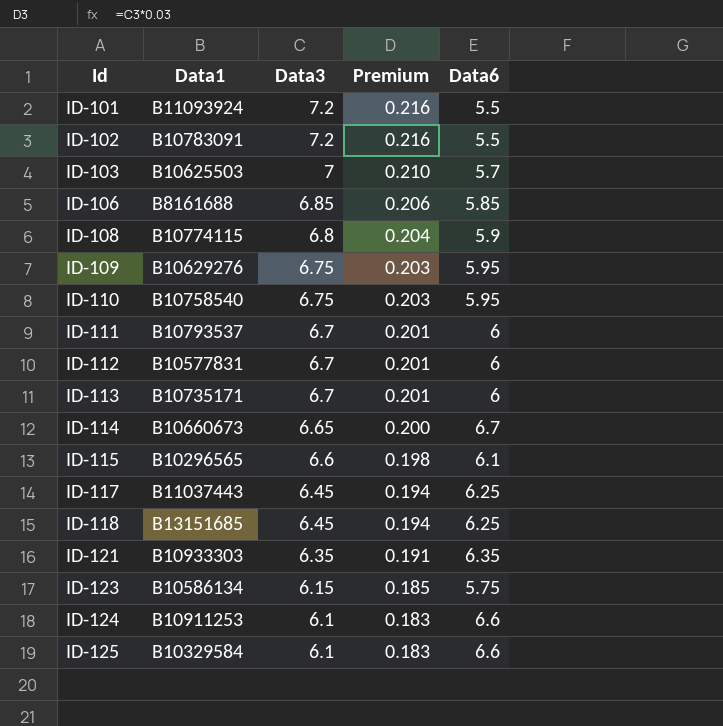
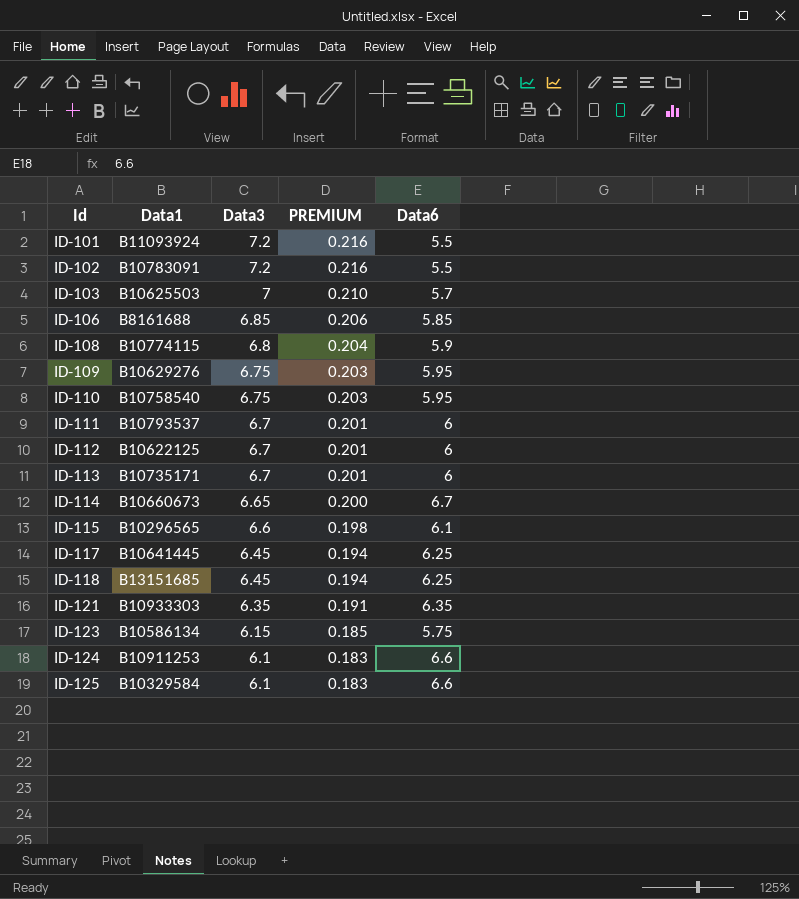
column name: Premium -> PREMIUM
ID-112 | Data1: B10577831 -> B10622125
ID-117 | Data1: B11037443 -> B10641445

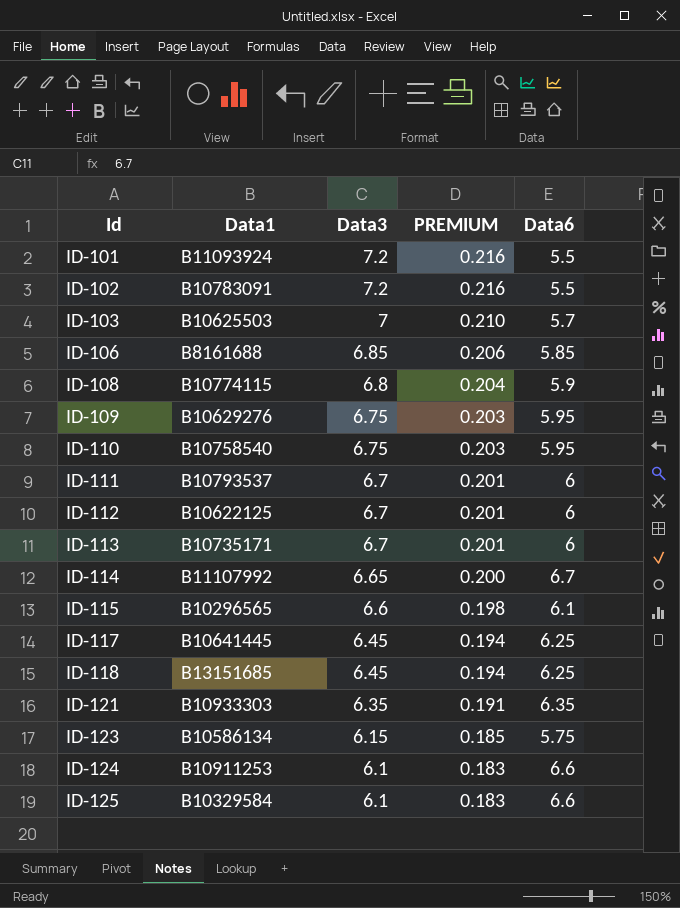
ID-114 | Data1: B10660673 -> B11107992

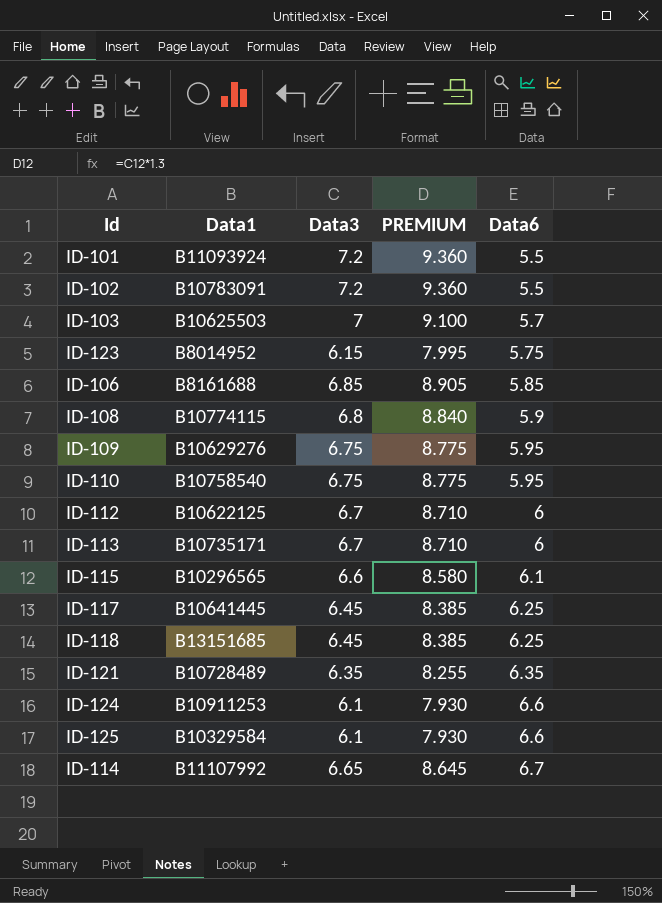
row order: Id ascending -> Data6 ascending
column PREMIUM | formula: [Data3] * 0.03 -> [Data3] * 1.3
row ID-111: B10793537 | 6.7 | 0.201 | 6 -> none
ID-123 | Data1: B10586134 -> B8014952
ID-121 | Data1: B10933303 -> B10728489

